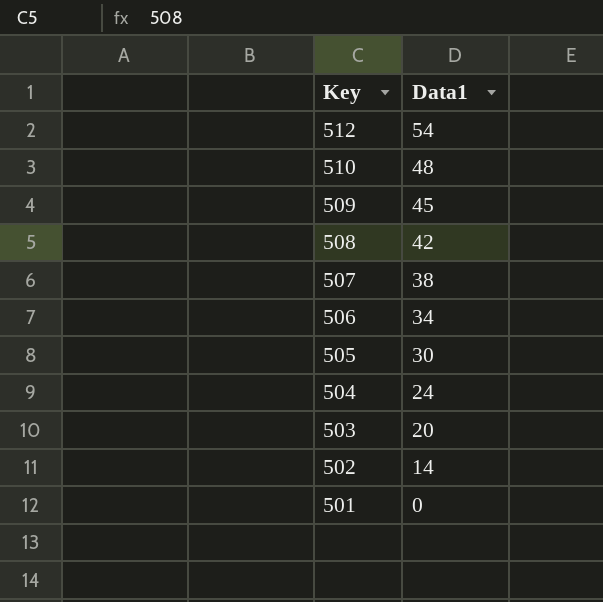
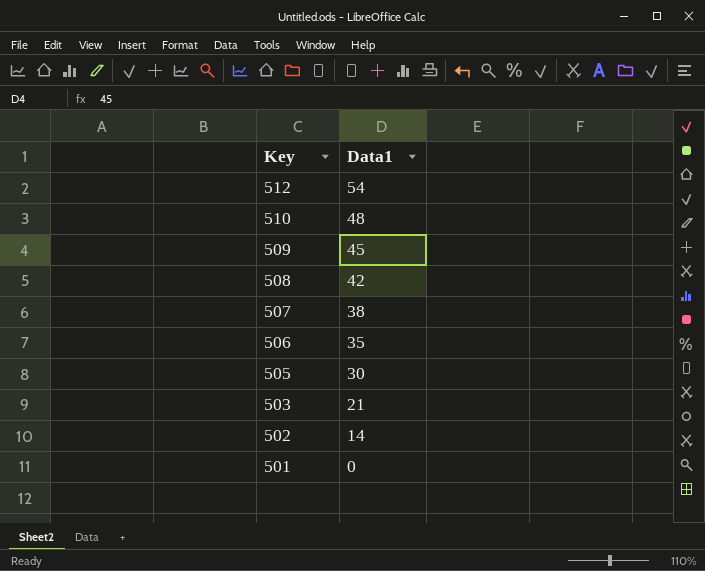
row 504: 24 -> none
506 | Data1: 34 -> 35
503 | Data1: 20 -> 21

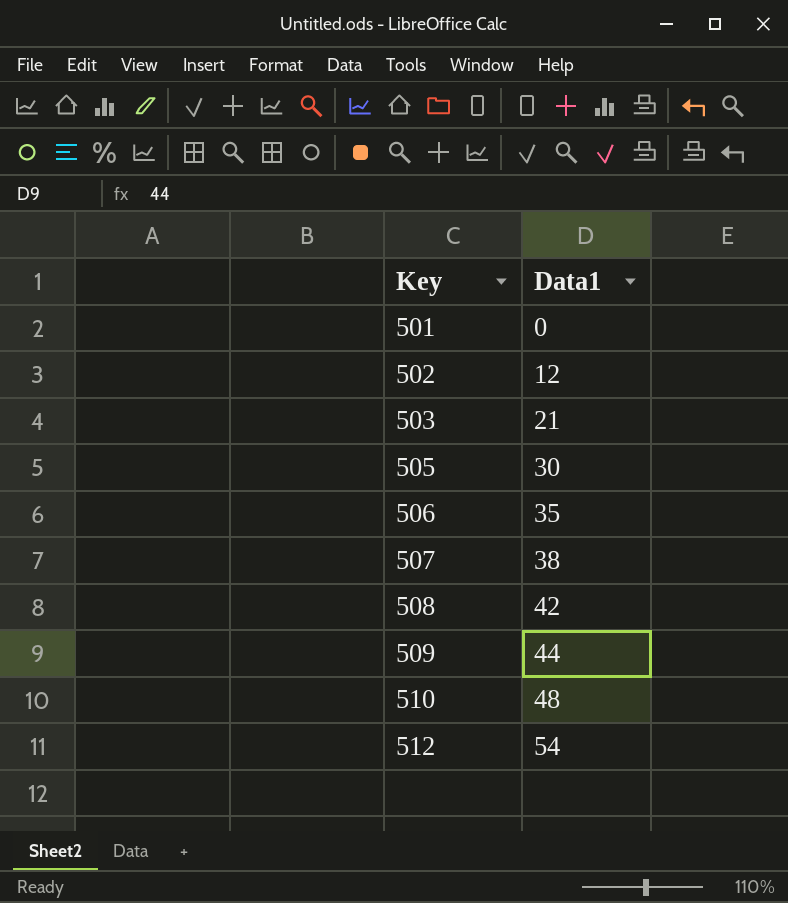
row order: Key descending -> Key ascending
502 | Data1: 14 -> 12
509 | Data1: 45 -> 44

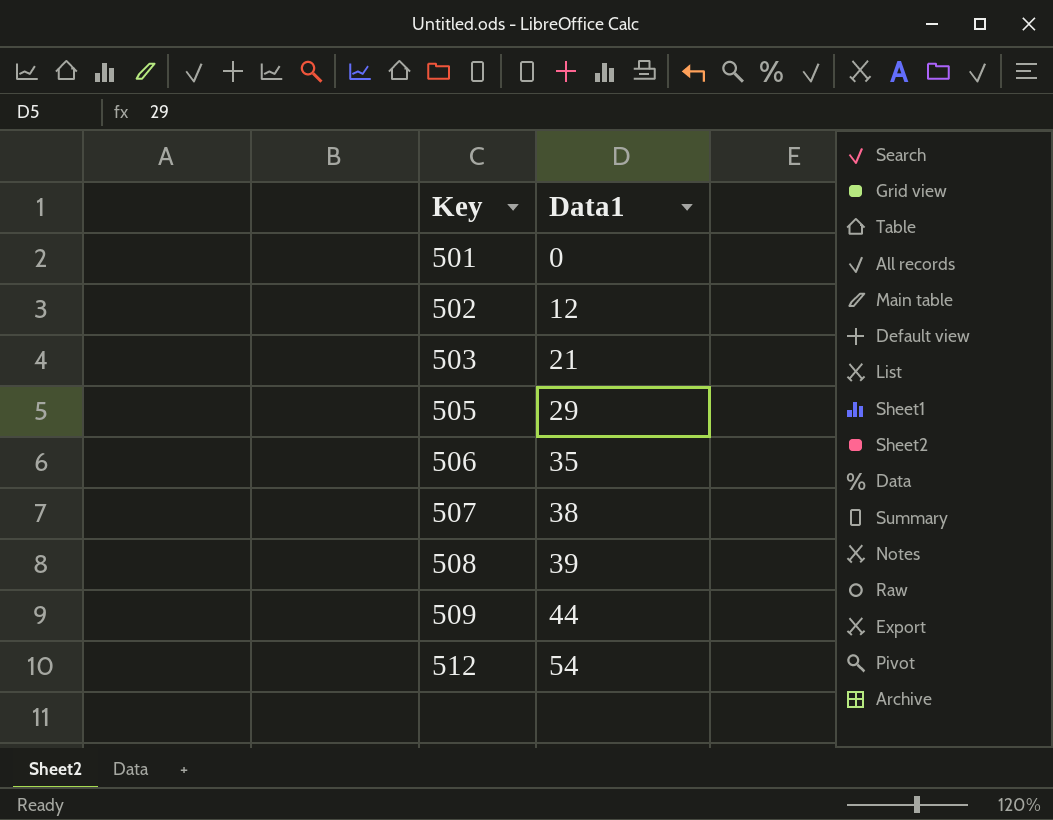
row 510: 48 -> none
505 | Data1: 30 -> 29
508 | Data1: 42 -> 39

